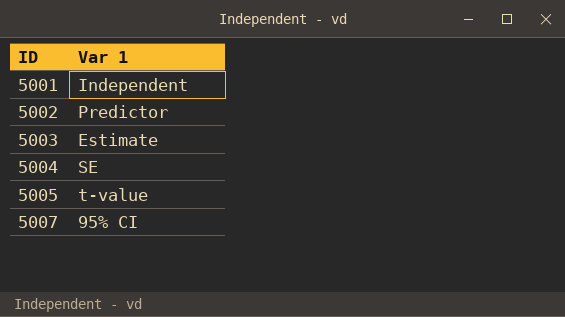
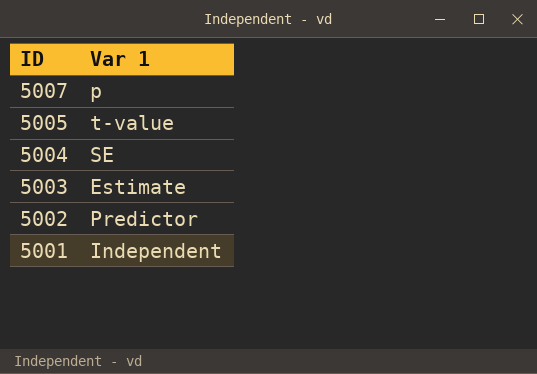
row order: ID ascending -> ID descending
5007 | Var 1: 95% CI -> p

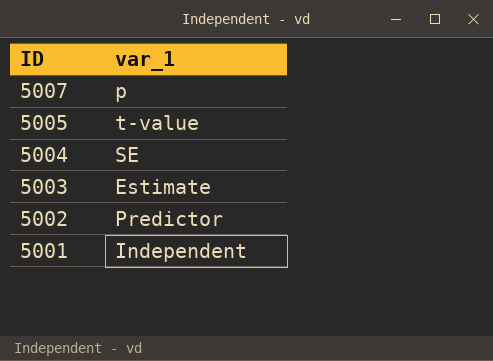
column name: Var 1 -> var_1

